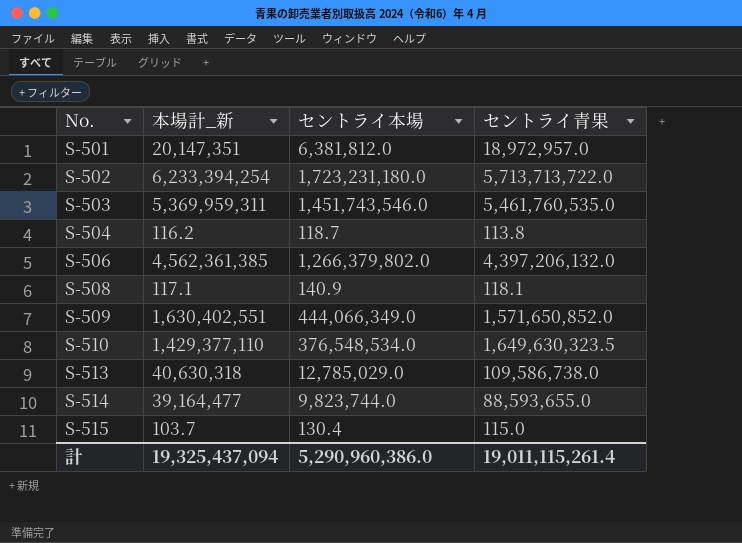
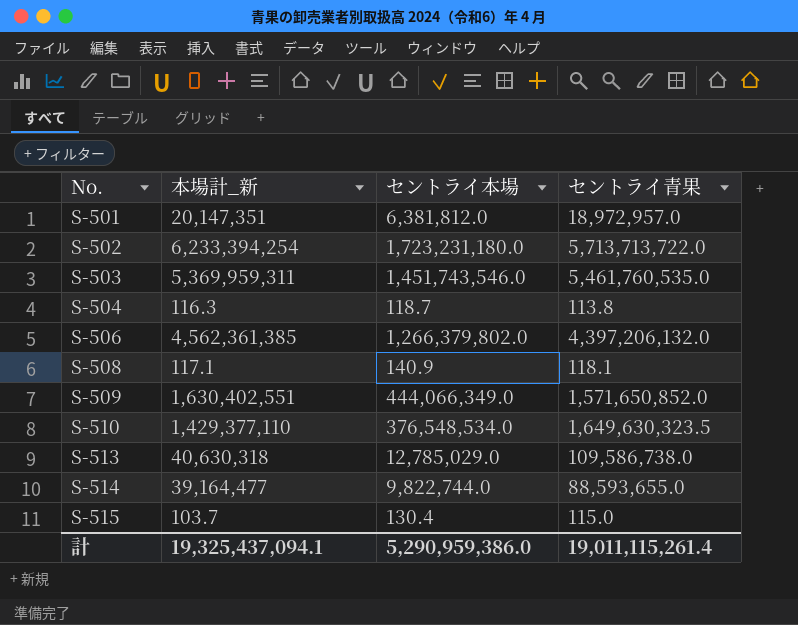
S-504 | 本場計_新: 116.2 -> 116.3
S-514 | セントライ本場: 9,823,744.0 -> 9,822,744.0
計 | 本場計_新: 19,325,437,094 -> 19,325,437,094.1
計 | セントライ本場: 5,290,960,386.0 -> 5,290,959,386.0

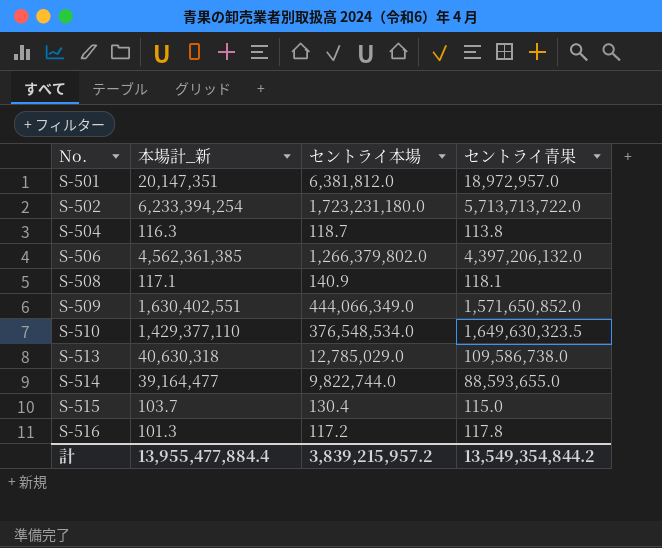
row S-503: 5,369,959,311 | 1,451,743,546.0 | 5,461,760,535.0 -> none
row S-516: none -> 101.3 | 117.2 | 117.8
計 | 本場計_新: 19,325,437,094.1 -> 13,955,477,884.4
計 | セントライ本場: 5,290,959,386.0 -> 3,839,215,957.2
計 | セントライ青果: 19,011,115,261.4 -> 13,549,354,844.2

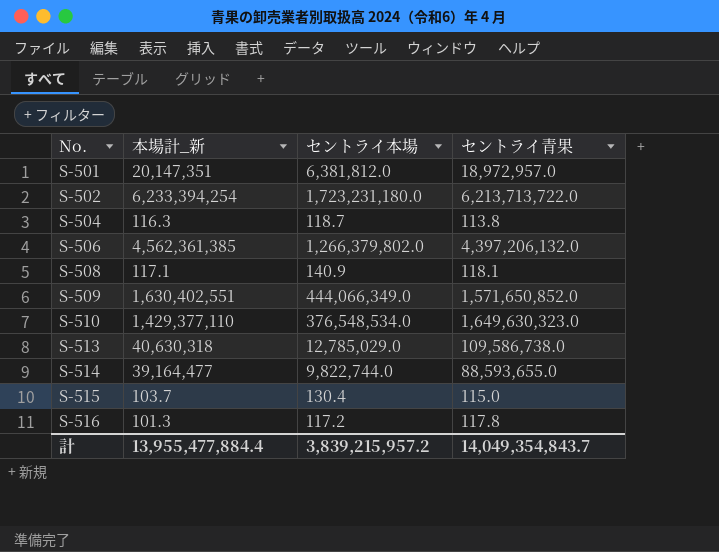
S-502 | セントライ青果: 5,713,713,722.0 -> 6,213,713,722.0
S-510 | セントライ青果: 1,649,630,323.5 -> 1,649,630,323.0
計 | セントライ青果: 13,549,354,844.2 -> 14,049,354,843.7

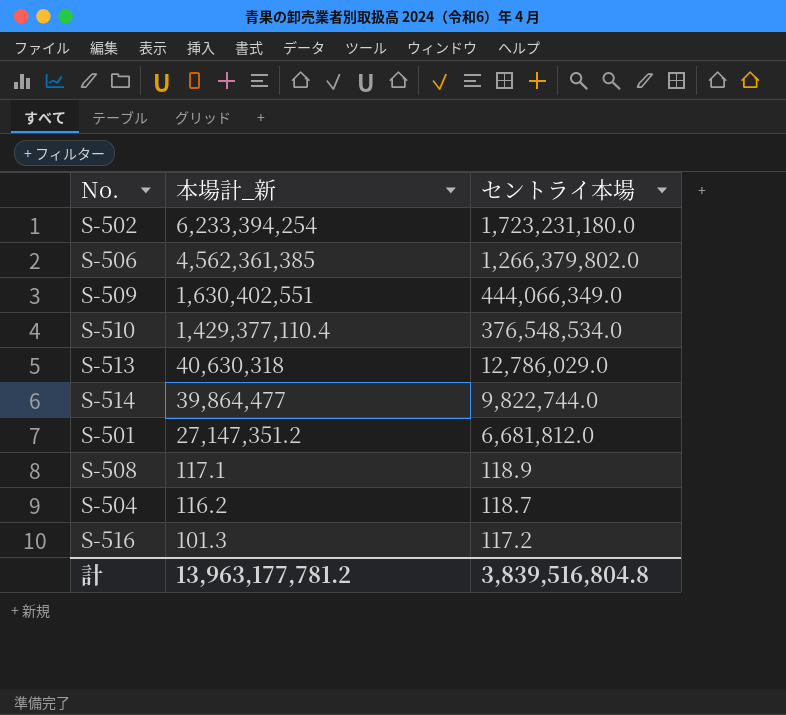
row order: No. ascending -> 本場計_新 descending
column セントライ青果 | position: 4 -> none
row S-515: 103.7 | 130.4 | 115.0 -> none
S-510 | 本場計_新: 1,429,377,110 -> 1,429,377,110.4
S-513 | セントライ本場: 12,785,029.0 -> 12,786,029.0
S-514 | 本場計_新: 39,164,477 -> 39,864,477
S-501 | 本場計_新: 20,147,351 -> 27,147,351.2
S-501 | セントライ本場: 6,381,812.0 -> 6,681,812.0
S-508 | セントライ本場: 140.9 -> 118.9
S-504 | 本場計_新: 116.3 -> 116.2
計 | 本場計_新: 13,955,477,884.4 -> 13,963,177,781.2
計 | セントライ本場: 3,839,215,957.2 -> 3,839,516,804.8

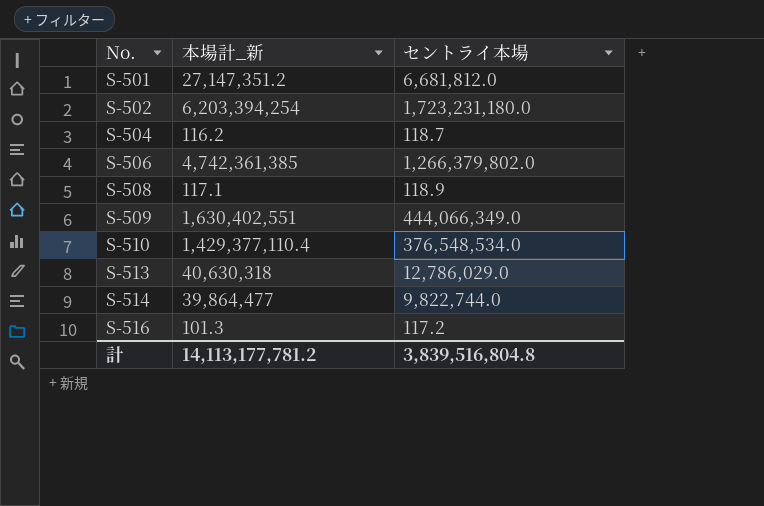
row order: 本場計_新 descending -> No. ascending
S-502 | 本場計_新: 6,233,394,254 -> 6,203,394,254
S-506 | 本場計_新: 4,562,361,385 -> 4,742,361,385
計 | 本場計_新: 13,963,177,781.2 -> 14,113,177,781.2

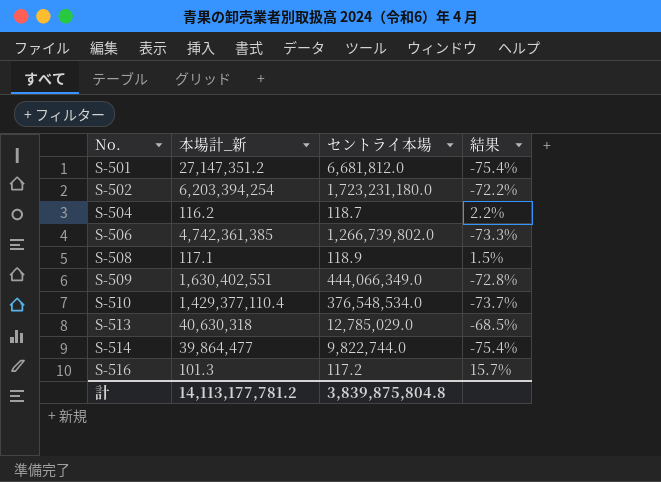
column 結果 | formula: none -> ([セントライ本場] - [本場計_新]) / [本場計_新]
S-506 | セントライ本場: 1,266,379,802.0 -> 1,266,739,802.0
S-513 | セントライ本場: 12,786,029.0 -> 12,785,029.0
計 | セントライ本場: 3,839,516,804.8 -> 3,839,875,804.8

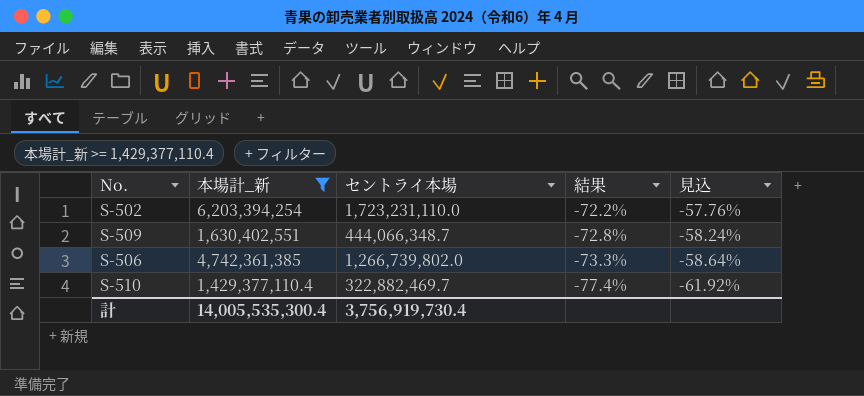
filter: none -> 本場計_新 >= 1,429,377,110.4
row order: No. ascending -> 結果 descending
column 見込 | formula: none -> [結果] * 0.8
S-502 | セントライ本場: 1,723,231,180.0 -> 1,723,231,110.0
S-509 | セントライ本場: 444,066,349.0 -> 444,066,348.7
S-510 | セントライ本場: 376,548,534.0 -> 322,882,469.7
S-510 | 結果: -73.7% -> -77.4%
計 | 本場計_新: 14,113,177,781.2 -> 14,005,535,300.4
計 | セントライ本場: 3,839,875,804.8 -> 3,756,919,730.4

